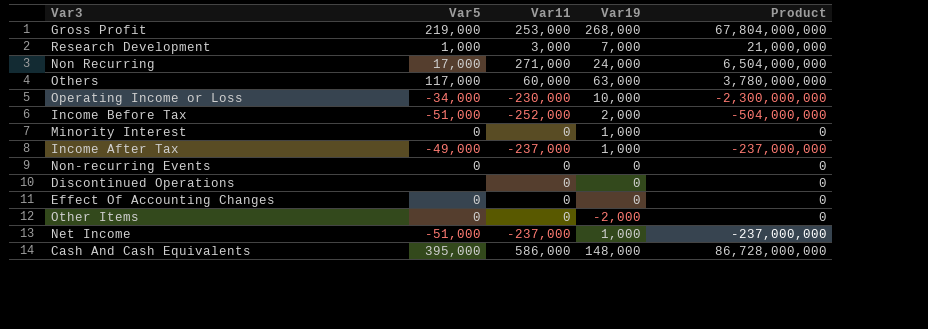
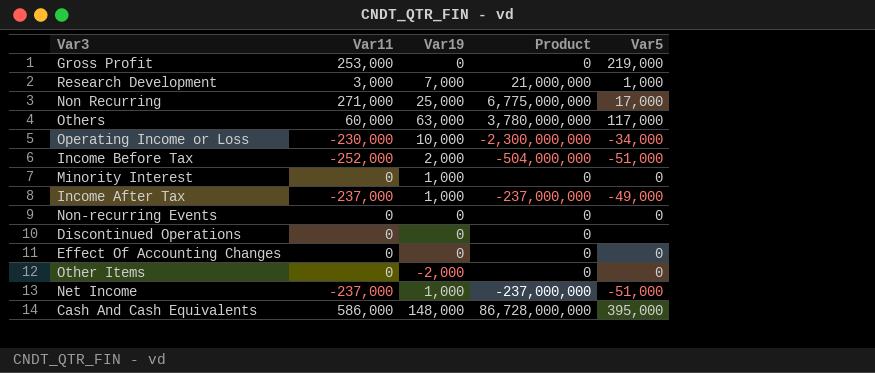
column Var5 | position: 2 -> 5
Gross Profit | Var19: 268,000 -> 0
Gross Profit | Product: 67,804,000,000 -> 0
Non Recurring | Var19: 24,000 -> 25,000
Non Recurring | Product: 6,504,000,000 -> 6,775,000,000

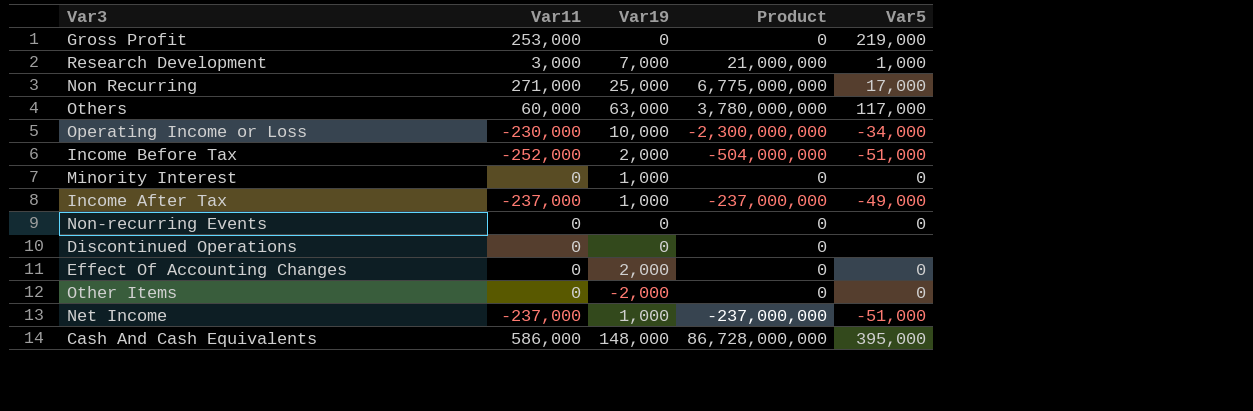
Effect Of Accounting Changes | Var19: 0 -> 2,000

